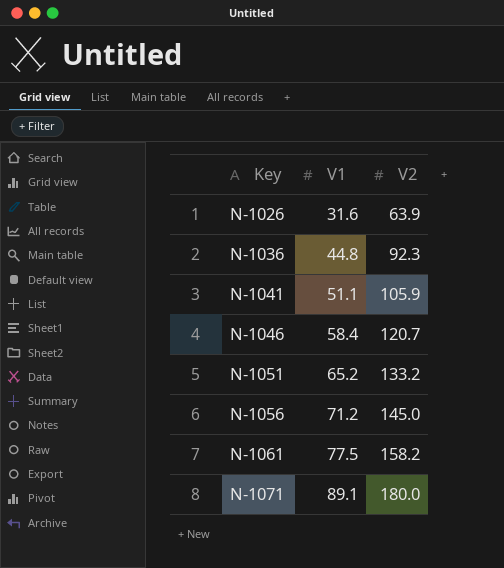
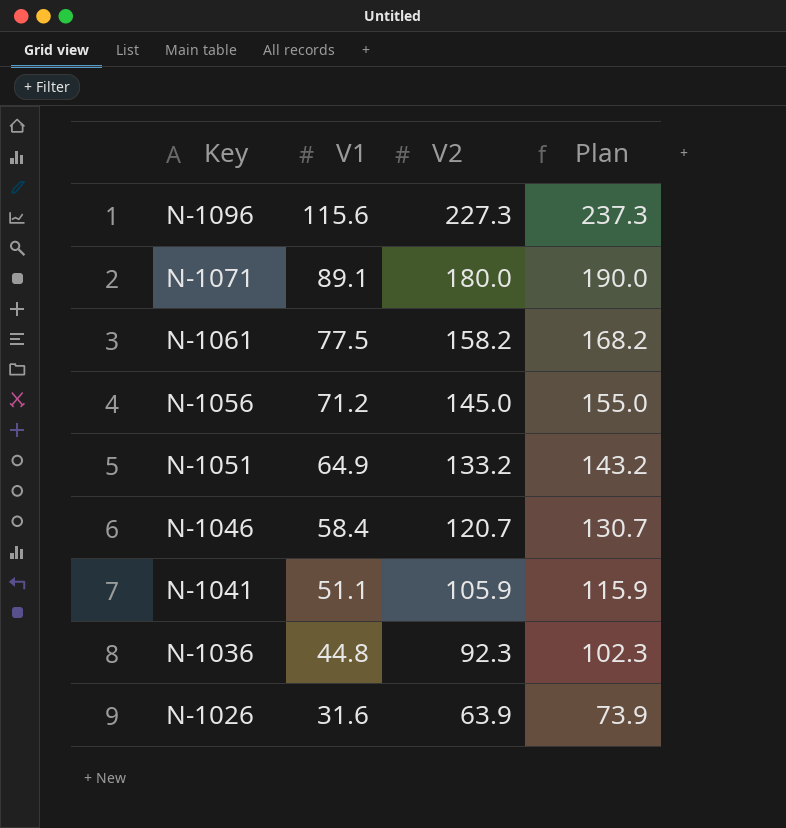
row order: Key ascending -> Key descending
column Plan | formula: none -> [V2] + 10
row N-1096: none -> 115.6 | 227.3 | 237.3
N-1051 | V1: 65.2 -> 64.9

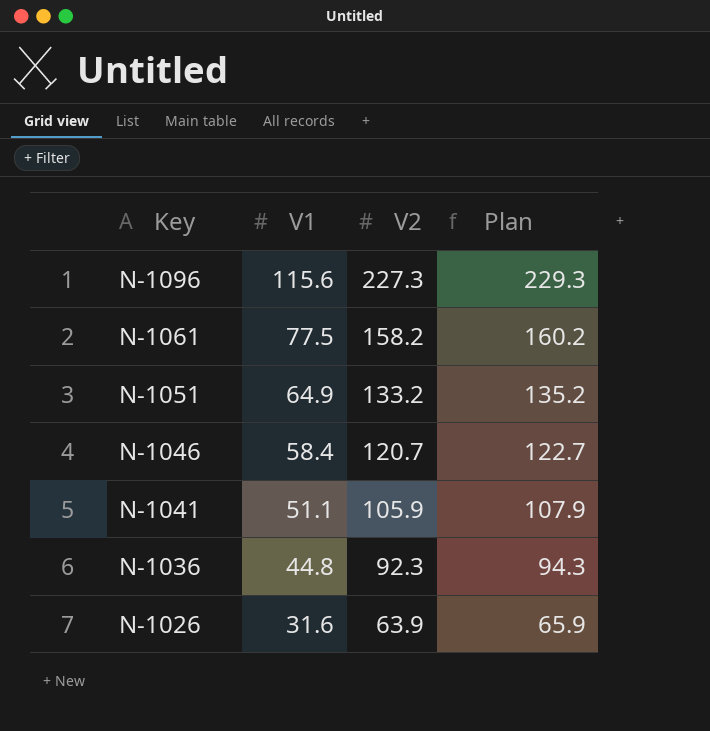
column Plan | formula: [V2] + 10 -> [V2] + 2
row N-1071: 89.1 | 180.0 | 190.0 -> none
row N-1056: 71.2 | 145.0 | 155.0 -> none

